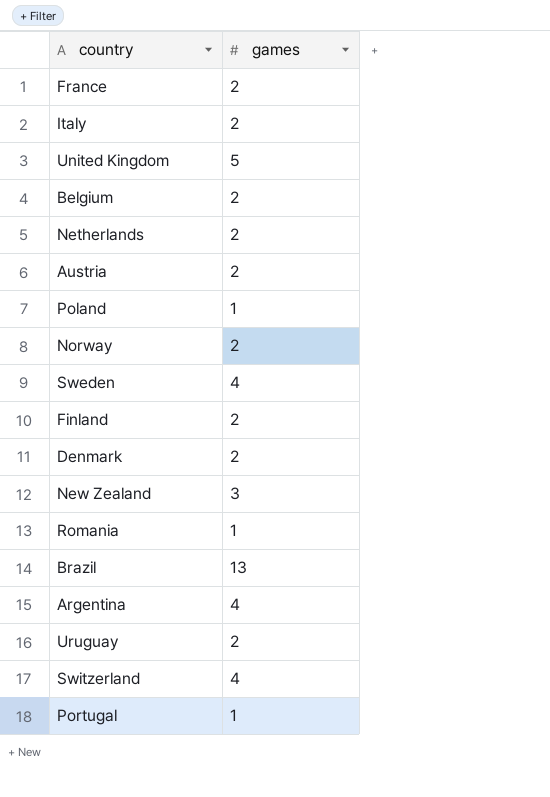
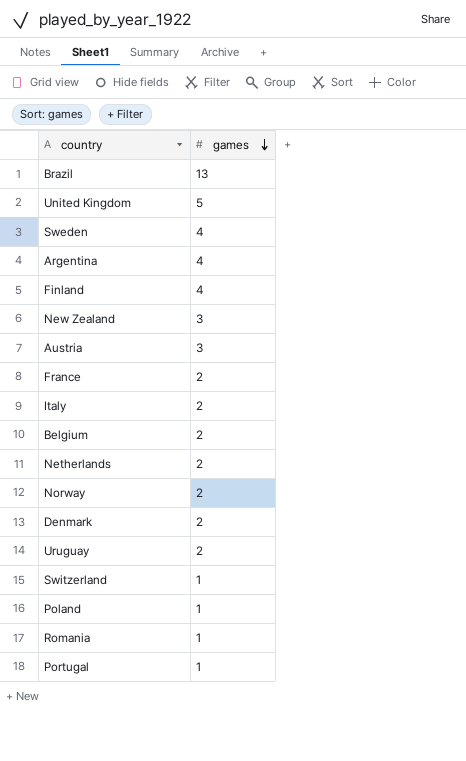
row order: none -> games descending
Finland | games: 2 -> 4
Austria | games: 2 -> 3
Switzerland | games: 4 -> 1

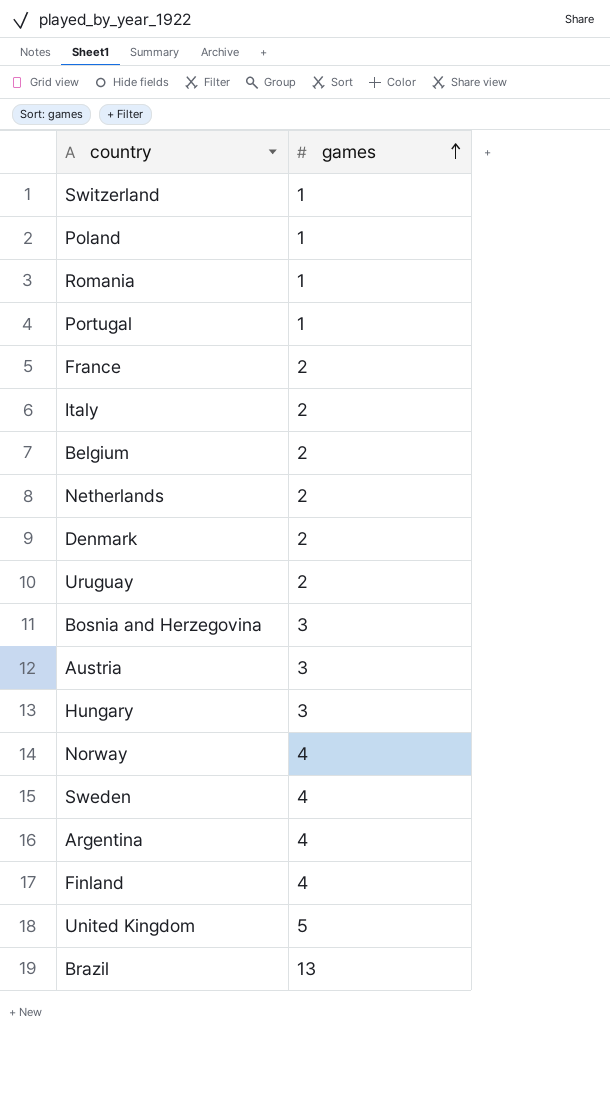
row order: games descending -> games ascending
row New Zealand: 3 -> none
row Bosnia and Herzegovina: none -> 3
row Hungary: none -> 3
Norway | games: 2 -> 4

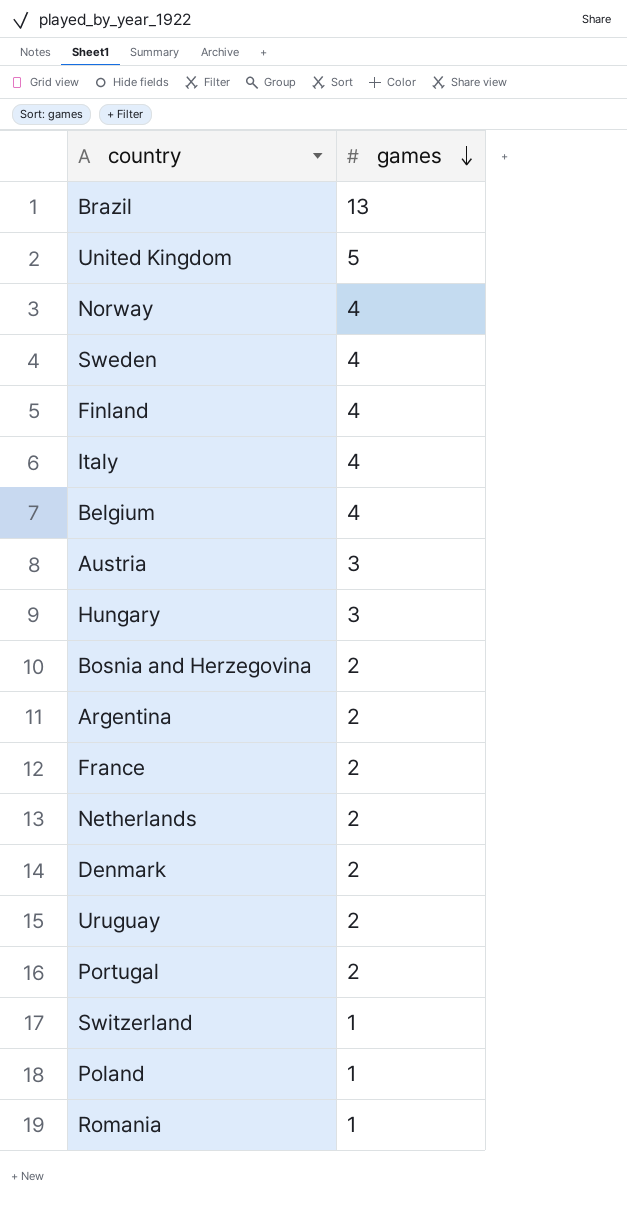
row order: games ascending -> games descending
Italy | games: 2 -> 4
Belgium | games: 2 -> 4
Bosnia and Herzegovina | games: 3 -> 2
Argentina | games: 4 -> 2
Portugal | games: 1 -> 2

